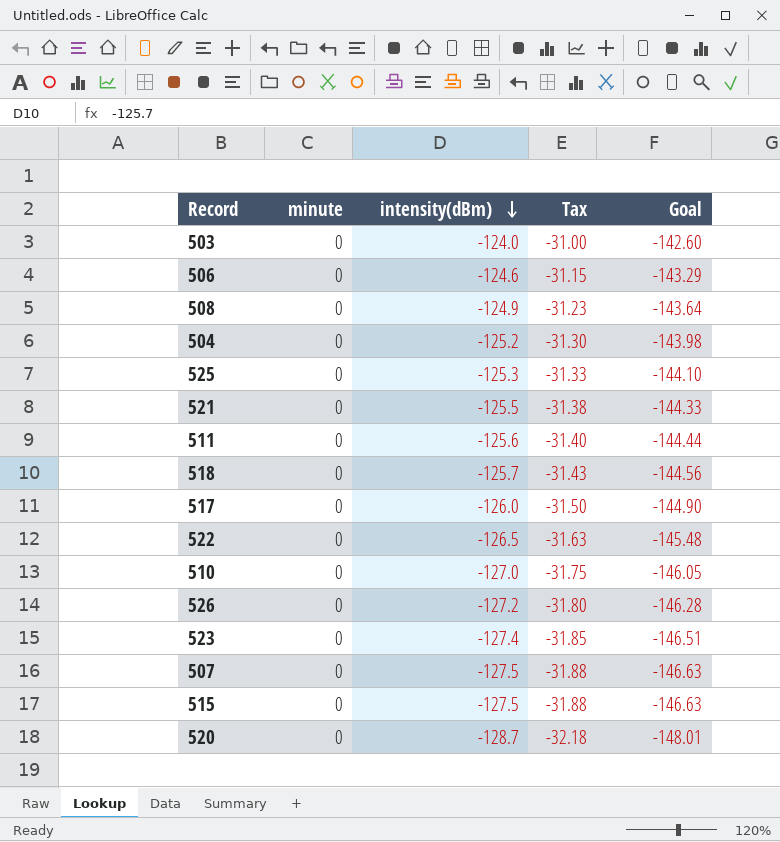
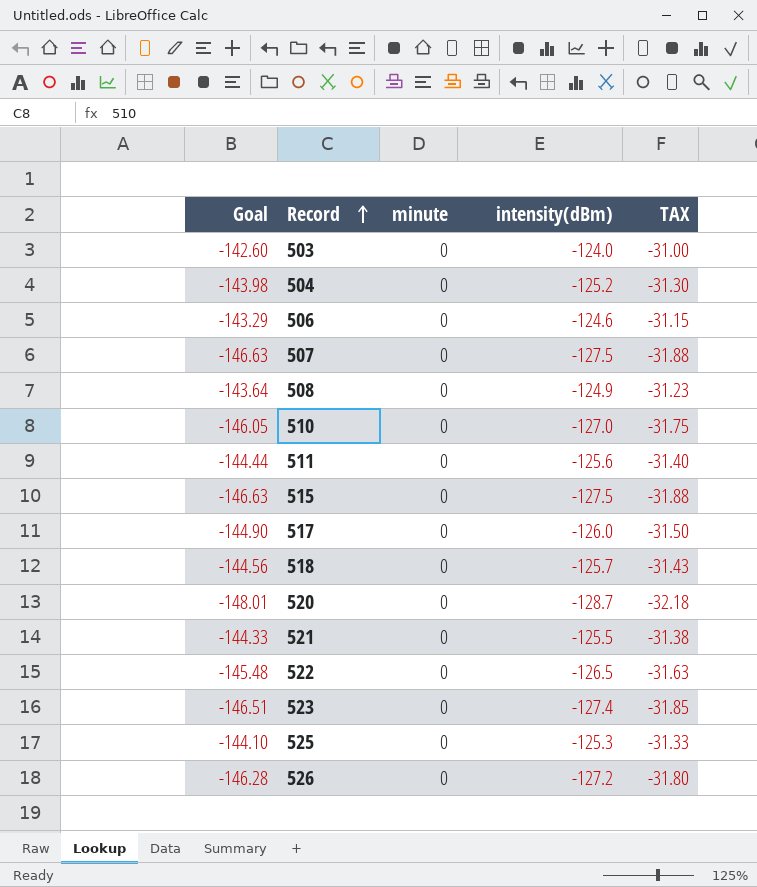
row order: intensity(dBm) descending -> Record ascending
column Goal | position: 5 -> 1
column name: Tax -> TAX

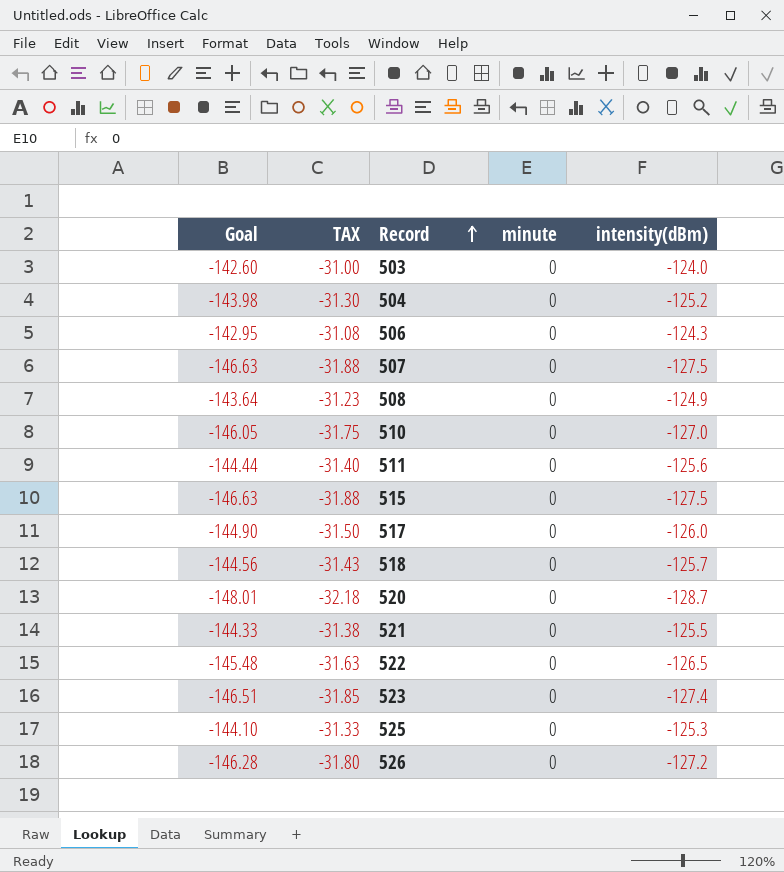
column TAX | position: 5 -> 2
506 | Goal: -143.29 -> -142.95
506 | TAX: -31.15 -> -31.08
506 | intensity(dBm): -124.6 -> -124.3

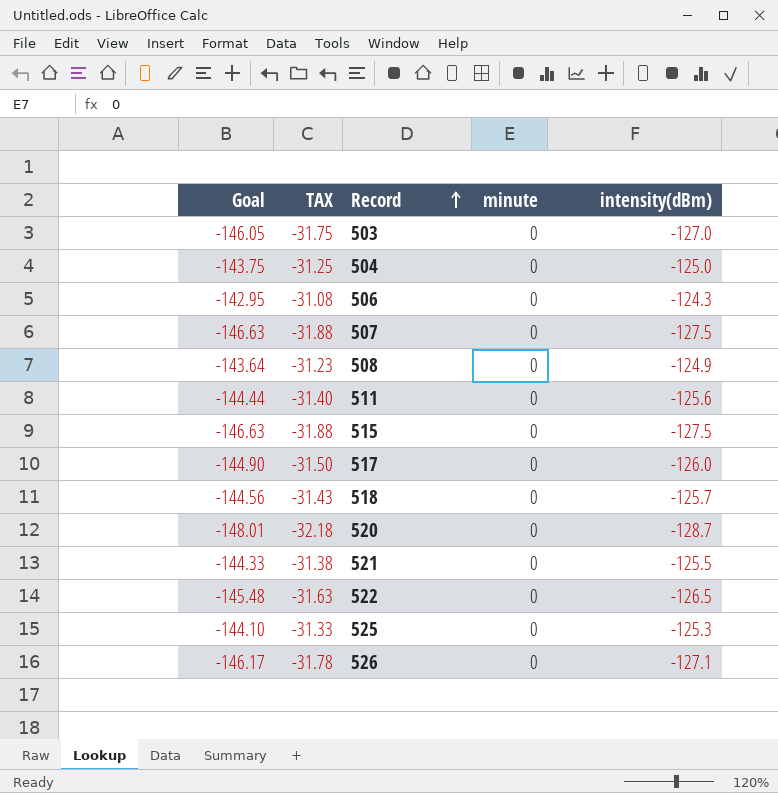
row 510: -146.05 | -31.75 | 0 | -127.0 -> none
row 523: -146.51 | -31.85 | 0 | -127.4 -> none
503 | Goal: -142.60 -> -146.05
503 | TAX: -31.00 -> -31.75
503 | intensity(dBm): -124.0 -> -127.0
504 | Goal: -143.98 -> -143.75
504 | TAX: -31.30 -> -31.25
504 | intensity(dBm): -125.2 -> -125.0
526 | Goal: -146.28 -> -146.17
526 | TAX: -31.80 -> -31.78
526 | intensity(dBm): -127.2 -> -127.1

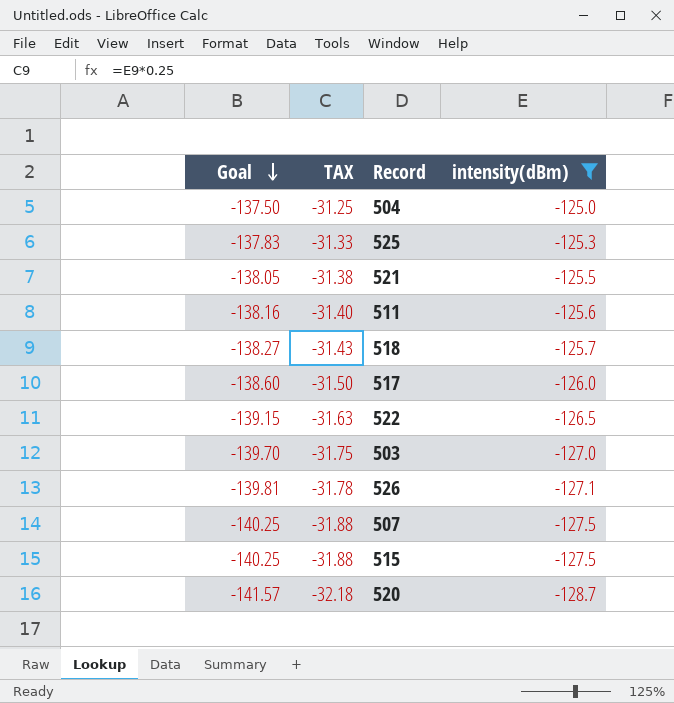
filter: none -> intensity(dBm) <= -125.0
row order: Record ascending -> Goal descending
column minute | position: 4 -> none
column Goal | formula: [intensity(dBm)] * 1.15 -> [intensity(dBm)] * 1.1

